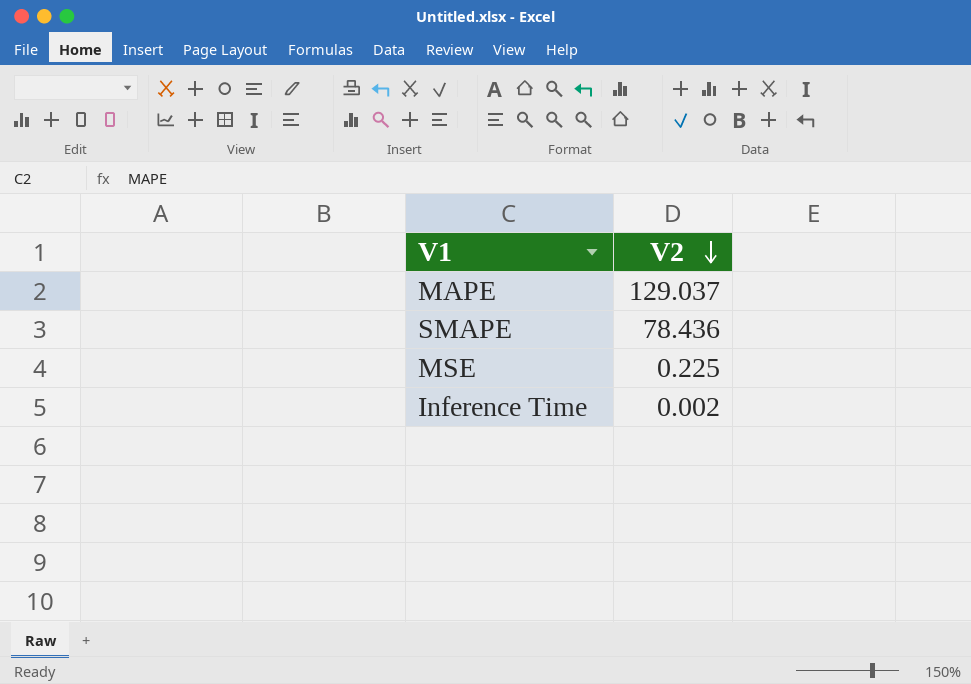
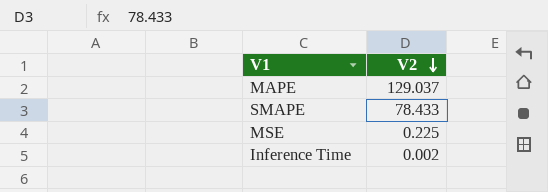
SMAPE | V2: 78.436 -> 78.433

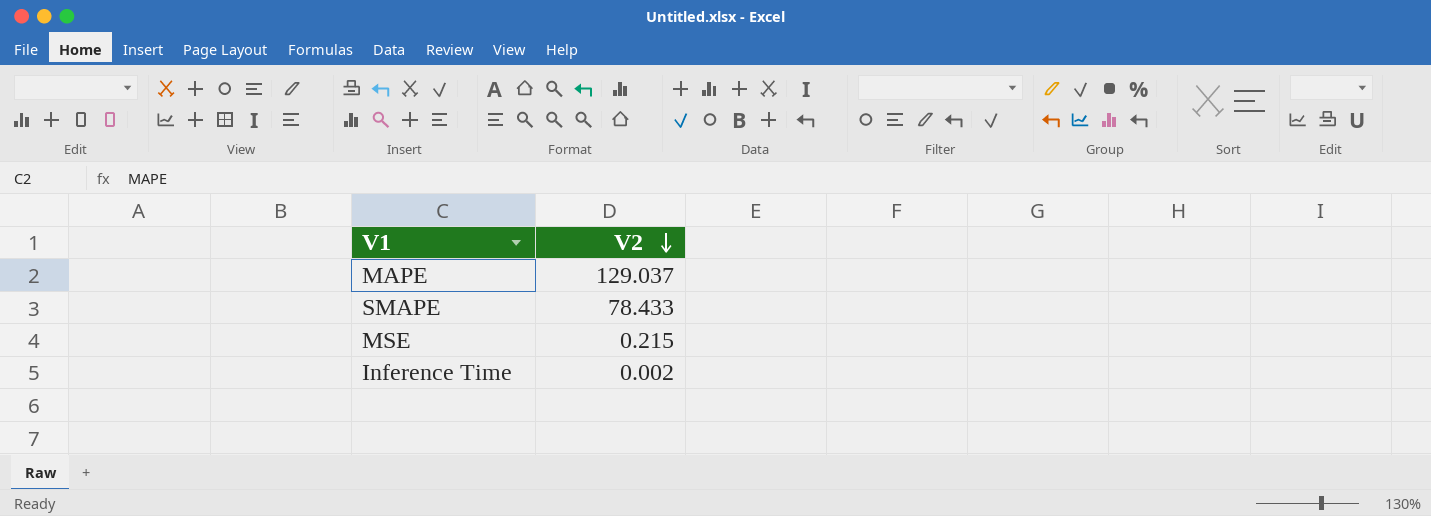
MSE | V2: 0.225 -> 0.215

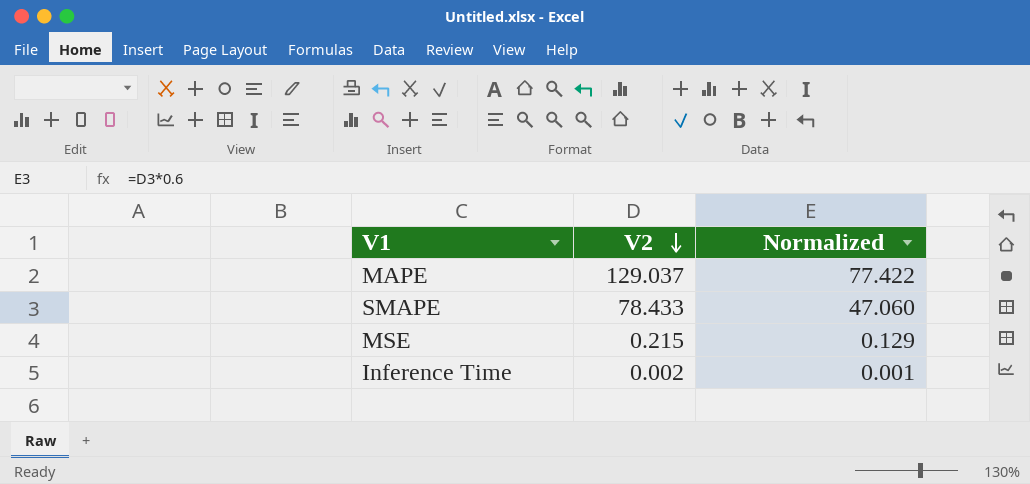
column Normalized | formula: none -> [V2] * 0.6

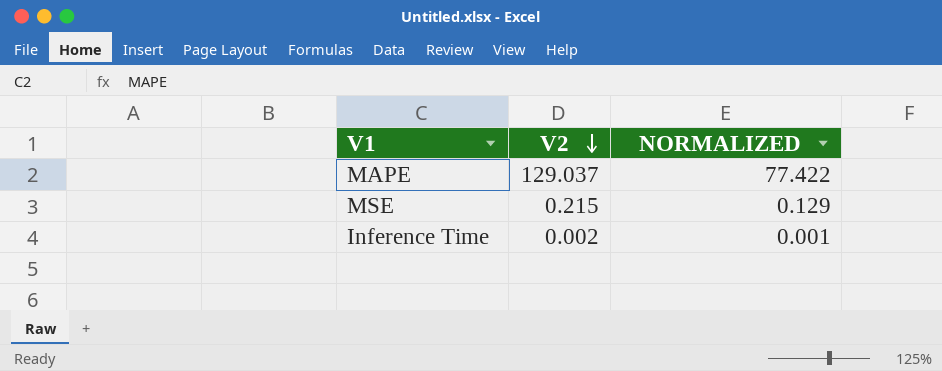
column name: Normalized -> NORMALIZED
row SMAPE: 78.433 | 47.060 -> none

